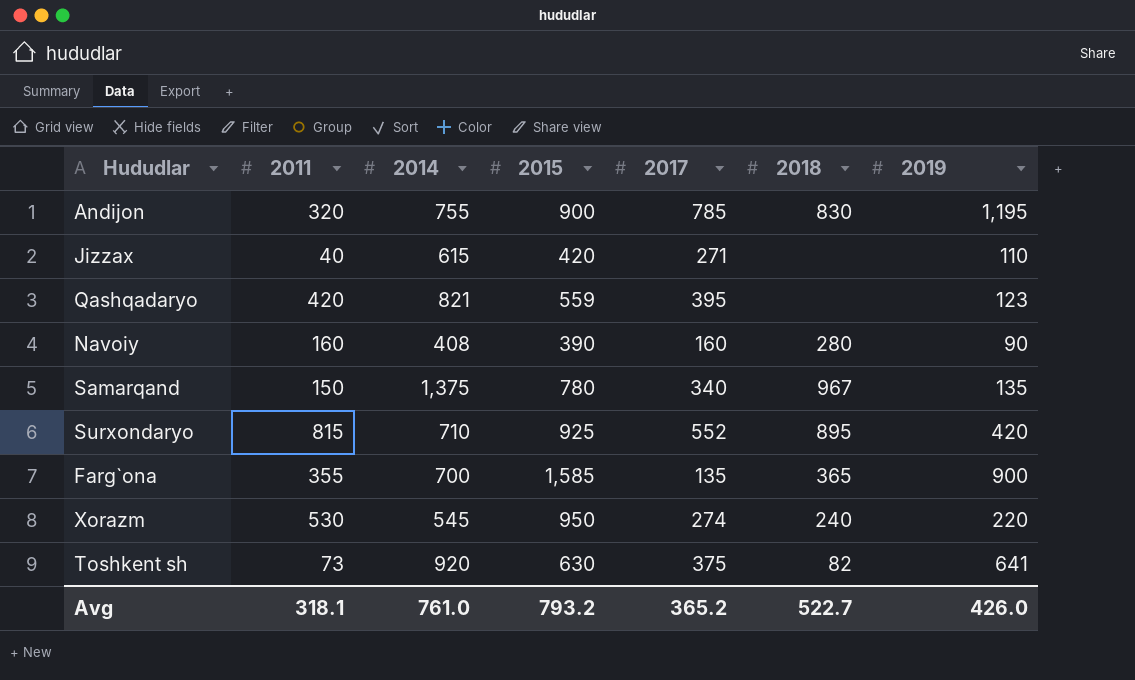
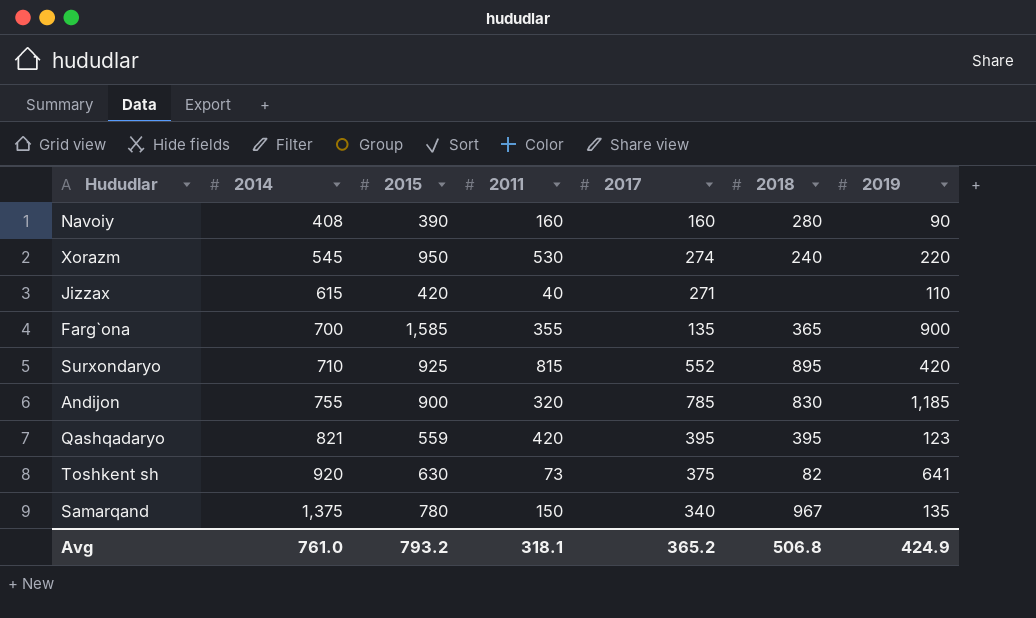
row order: none -> 2014 ascending
column 2011 | position: 2 -> 4
Andijon | 2019: 1,195 -> 1,185
Qashqadaryo | 2018: none -> 395
Avg | 2018: 522.7 -> 506.8
Avg | 2019: 426.0 -> 424.9

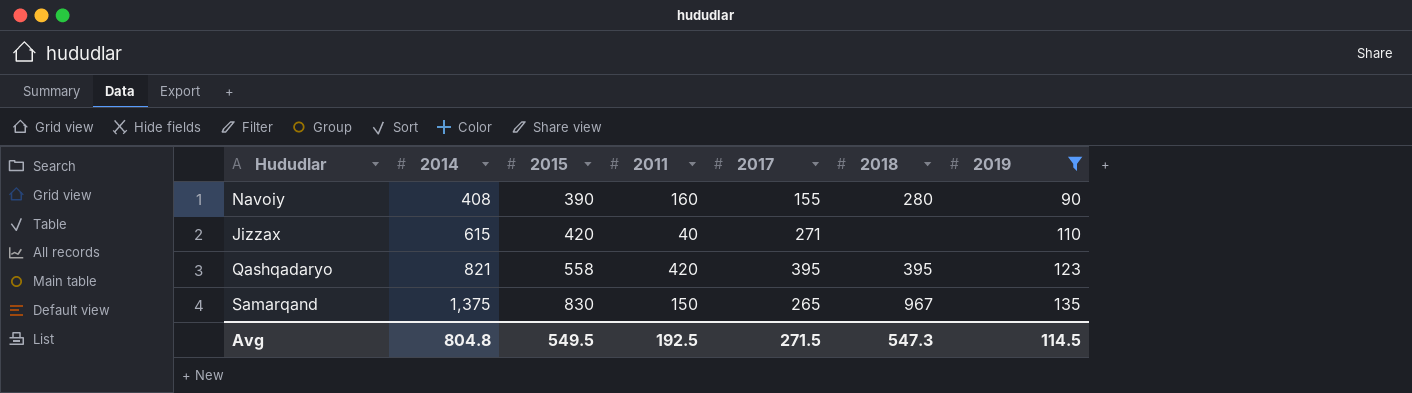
filter: none -> 2019 <= 135
Navoiy | 2017: 160 -> 155
Qashqadaryo | 2015: 559 -> 558
Samarqand | 2015: 780 -> 830
Samarqand | 2017: 340 -> 265
Avg | 2014: 761.0 -> 804.8
Avg | 2015: 793.2 -> 549.5
Avg | 2011: 318.1 -> 192.5
Avg | 2017: 365.2 -> 271.5
Avg | 2018: 506.8 -> 547.3
Avg | 2019: 424.9 -> 114.5

